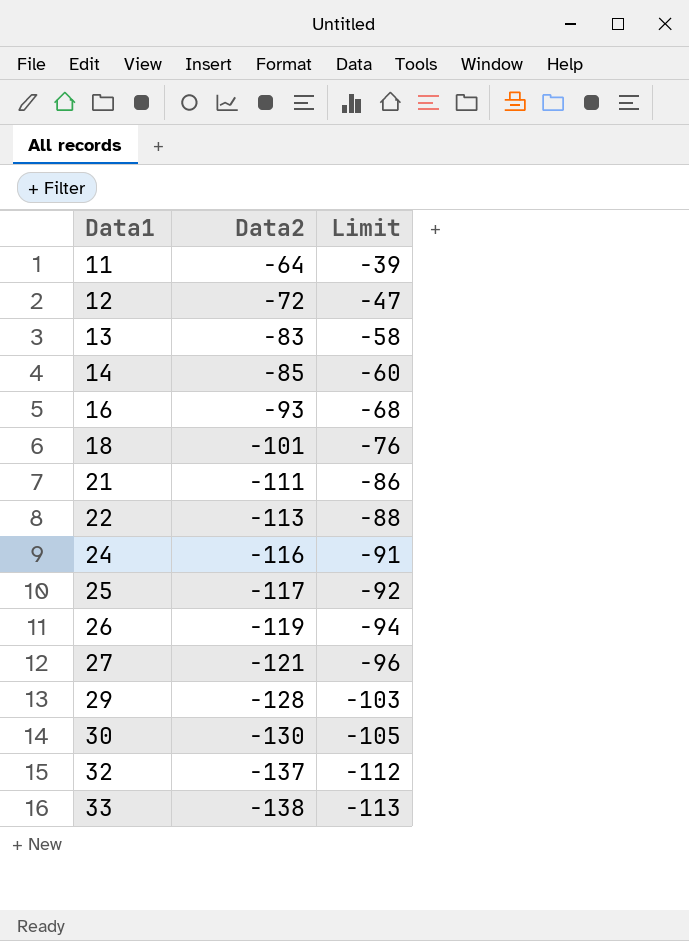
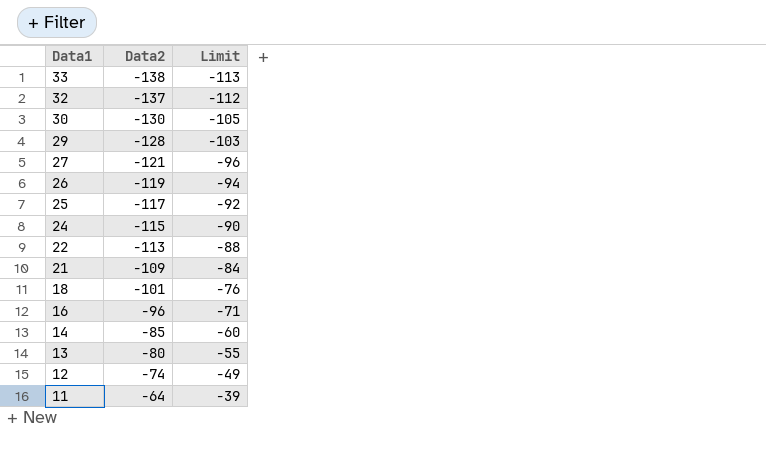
row order: Data1 ascending -> Data1 descending
24 | Data2: -116 -> -115
24 | Limit: -91 -> -90
21 | Data2: -111 -> -109
21 | Limit: -86 -> -84
16 | Data2: -93 -> -96
16 | Limit: -68 -> -71
13 | Data2: -83 -> -80
13 | Limit: -58 -> -55
12 | Data2: -72 -> -74
12 | Limit: -47 -> -49

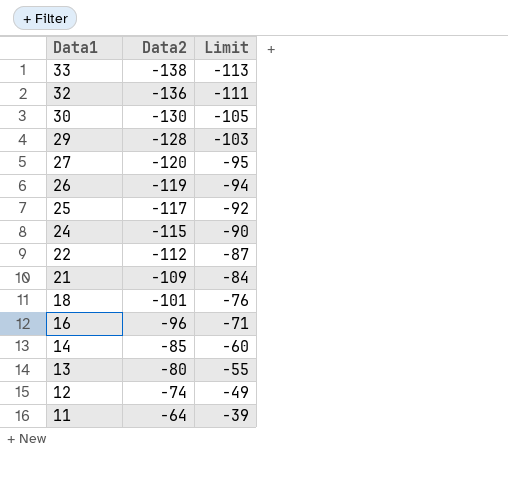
32 | Data2: -137 -> -136
32 | Limit: -112 -> -111
27 | Data2: -121 -> -120
27 | Limit: -96 -> -95
22 | Data2: -113 -> -112
22 | Limit: -88 -> -87

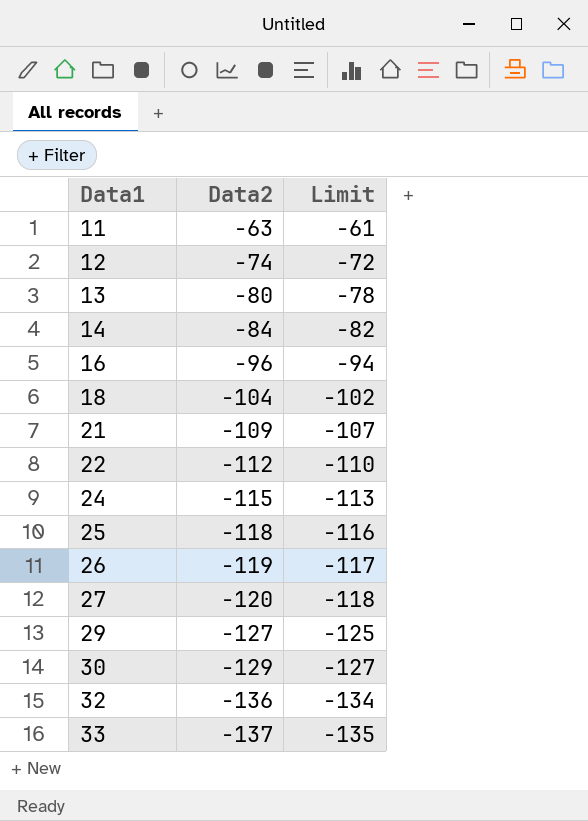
row order: Data1 descending -> Data1 ascending
column Limit | formula: [Data2] + 25 -> [Data2] + 2
11 | Data2: -64 -> -63
14 | Data2: -85 -> -84
18 | Data2: -101 -> -104
25 | Data2: -117 -> -118
29 | Data2: -128 -> -127
30 | Data2: -130 -> -129
33 | Data2: -138 -> -137

